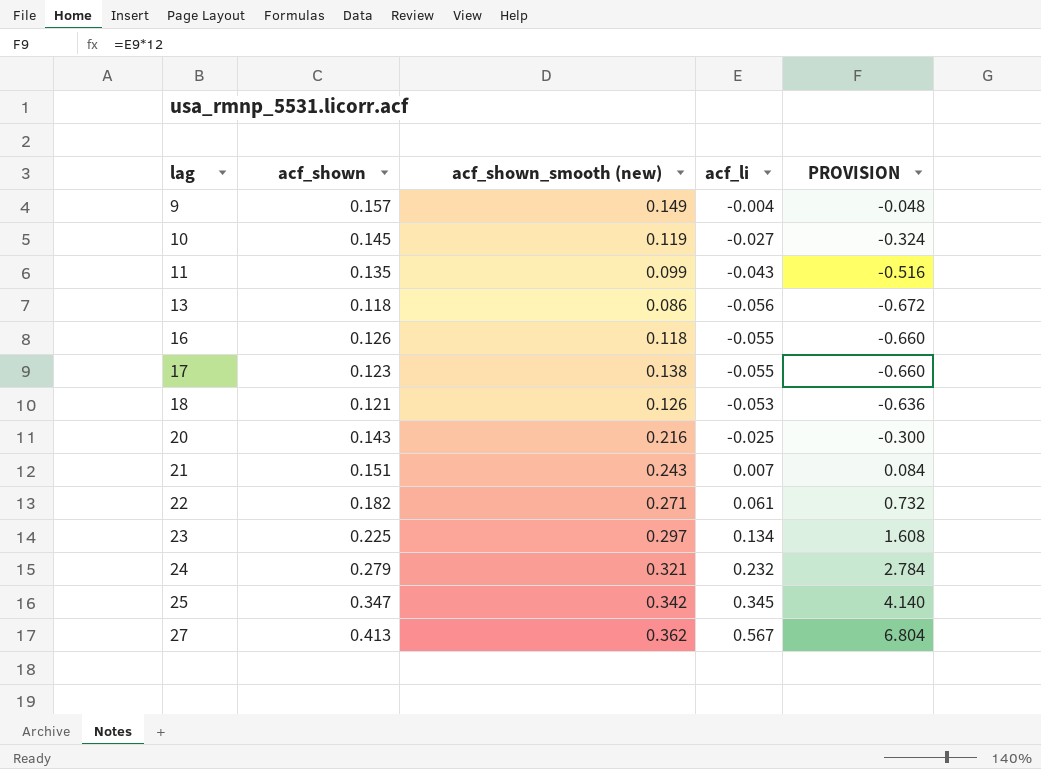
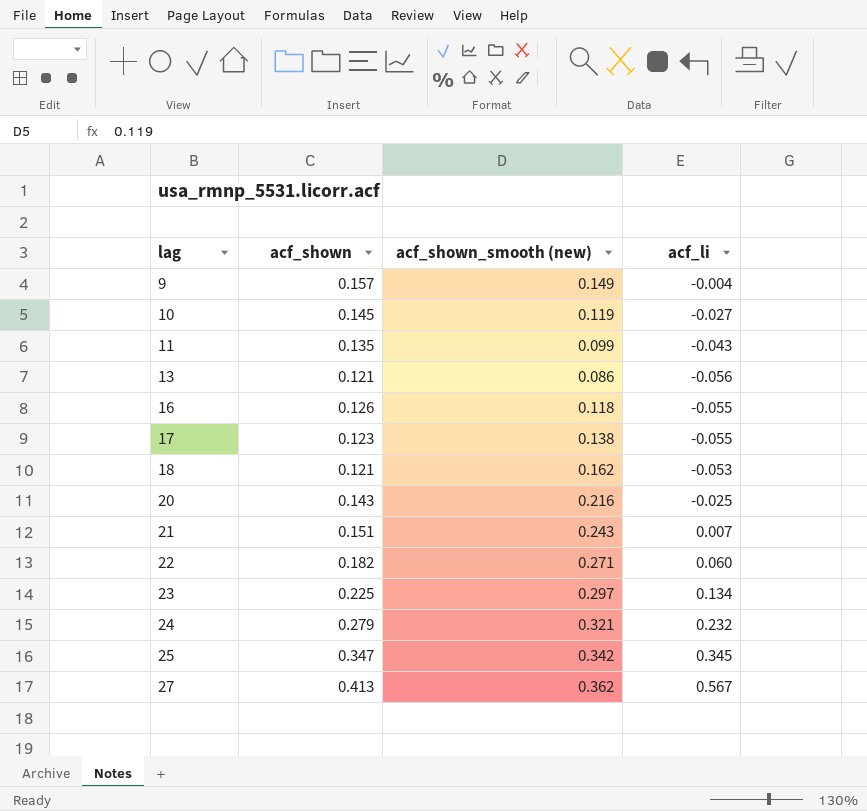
column PROVISION | formula: [acf_li] * 12 -> none
13 | acf_shown: 0.118 -> 0.121
18 | acf_shown_smooth (new): 0.126 -> 0.162
22 | acf_li: 0.061 -> 0.060

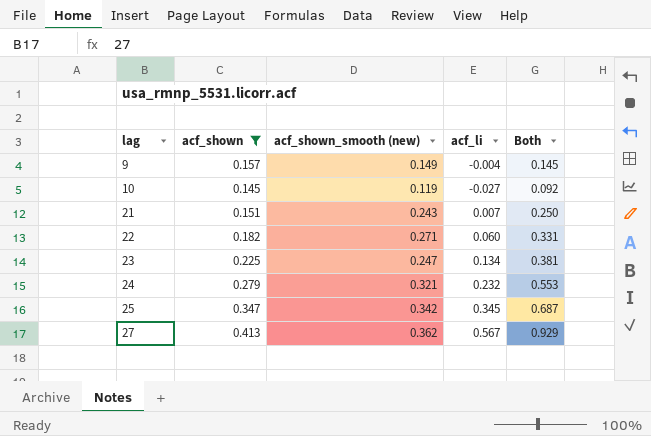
filter: none -> acf_shown >= 0.145
column Both | formula: none -> [acf_shown_smooth (new)] + [acf_li]
23 | acf_shown_smooth (new): 0.297 -> 0.247

